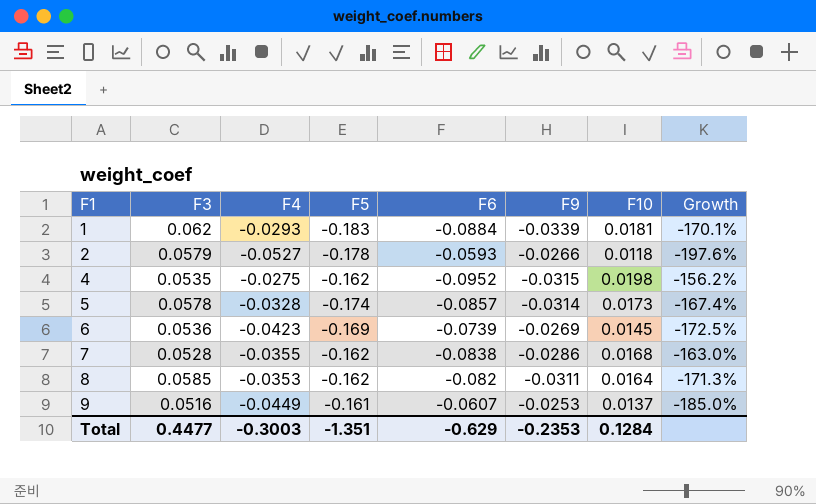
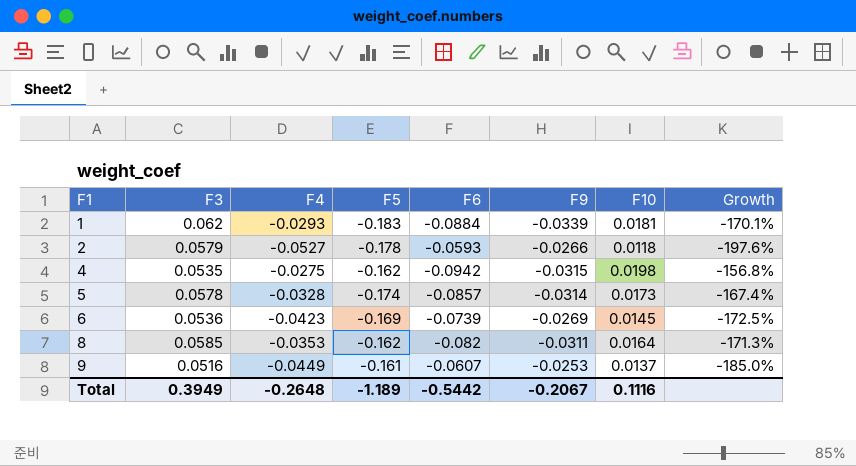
row 7: 0.0528 | -0.0355 | -0.162 | -0.0838 | -0.0286 | 0.0168 | -163.0% -> none
4 | F6: -0.0952 -> -0.0942
4 | Growth: -156.2% -> -156.8%
Total | F3: 0.4477 -> 0.3949
Total | F4: -0.3003 -> -0.2648
Total | F5: -1.351 -> -1.189
Total | F6: -0.629 -> -0.5442
Total | F9: -0.2353 -> -0.2067
Total | F10: 0.1284 -> 0.1116

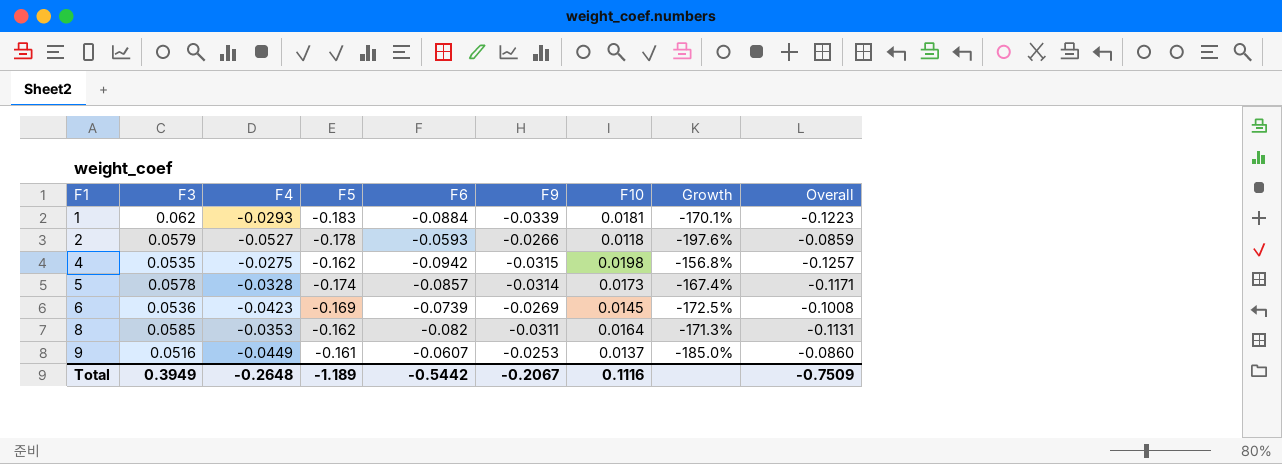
column Overall | formula: none -> [F6] + [F9]

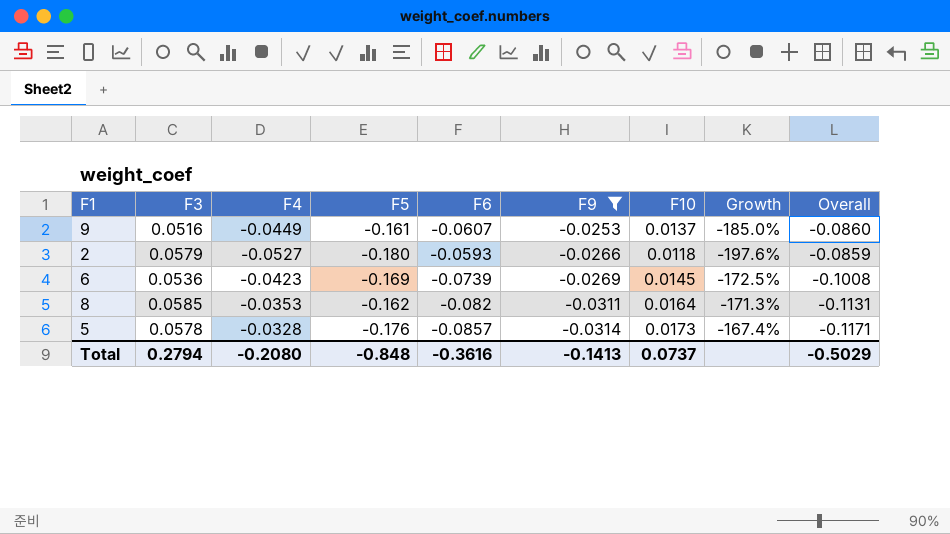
filter: none -> F9 >= -0.0314
row order: F1 ascending -> F9 descending
2 | F5: -0.178 -> -0.180
5 | F5: -0.174 -> -0.176
Total | F3: 0.3949 -> 0.2794
Total | F4: -0.2648 -> -0.2080
Total | F5: -1.189 -> -0.848
Total | F6: -0.5442 -> -0.3616
Total | F9: -0.2067 -> -0.1413
Total | F10: 0.1116 -> 0.0737
Total | Overall: -0.7509 -> -0.5029

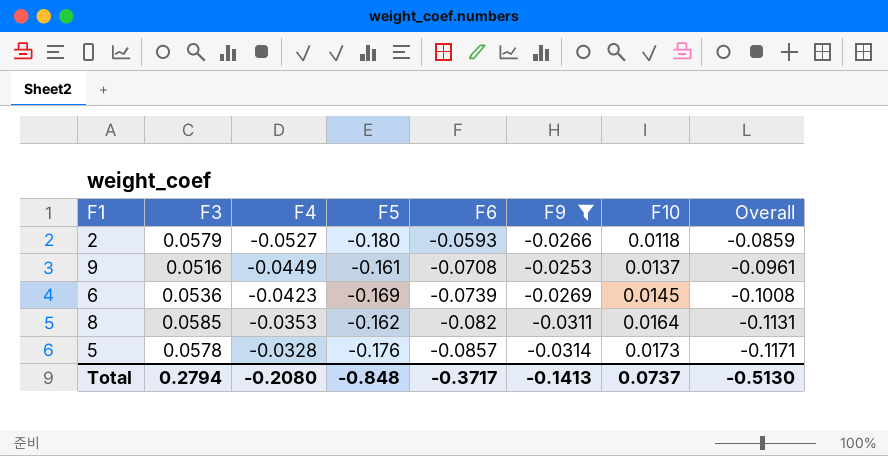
row order: F9 descending -> F4 ascending
column Growth | formula: ([F3] - [F6]) / [F6] -> none
9 | F6: -0.0607 -> -0.0708
9 | Overall: -0.0860 -> -0.0961
Total | F6: -0.3616 -> -0.3717
Total | Overall: -0.5029 -> -0.5130

